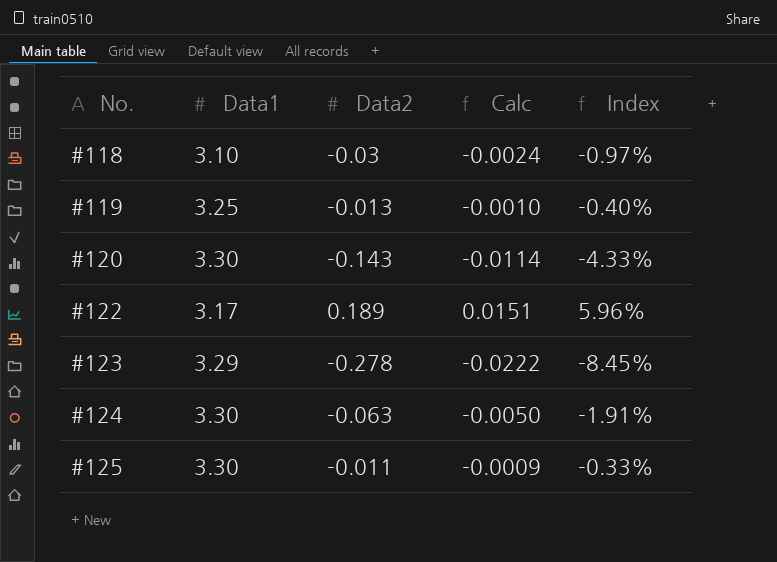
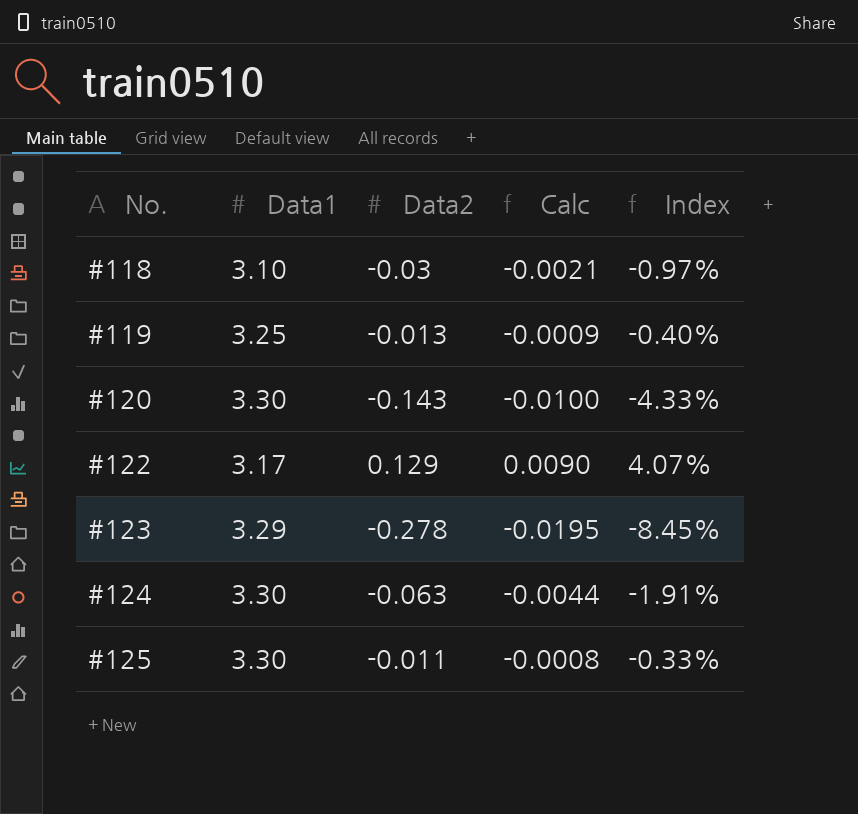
column Calc | formula: [Data2] * 0.08 -> [Data2] * 0.07
#122 | Data2: 0.189 -> 0.129
#122 | Index: 5.96% -> 4.07%

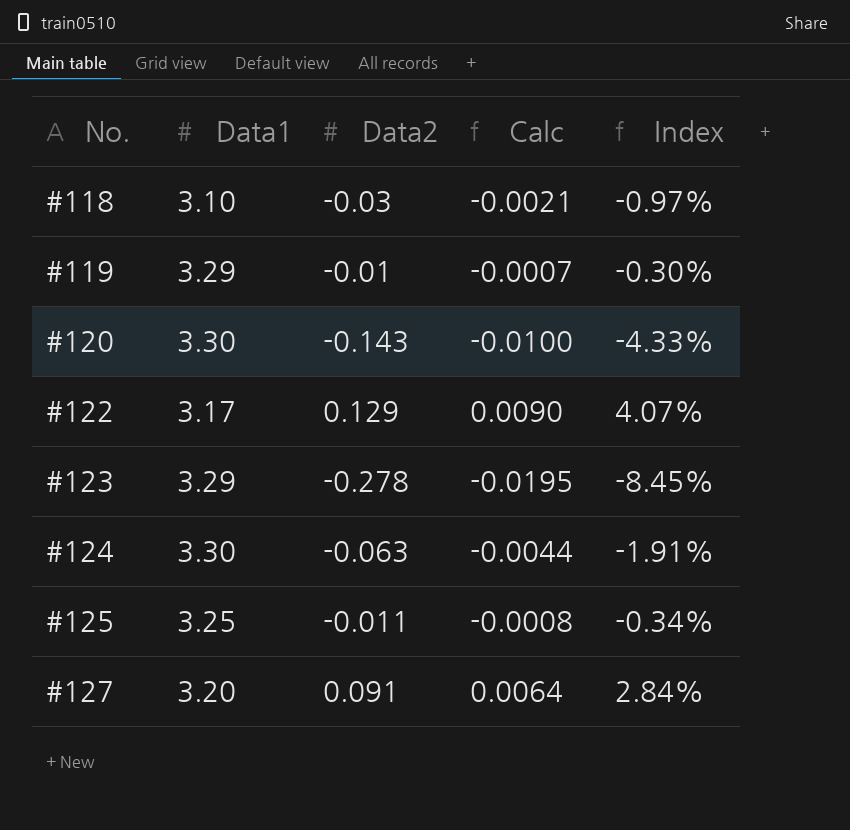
#119 | Data1: 3.25 -> 3.29
#119 | Data2: -0.013 -> -0.01
#119 | Calc: -0.0009 -> -0.0007
#119 | Index: -0.40% -> -0.30%
#125 | Data1: 3.30 -> 3.25
#125 | Index: -0.33% -> -0.34%
row #127: none -> 3.20 | 0.091 | 0.0064 | 2.84%

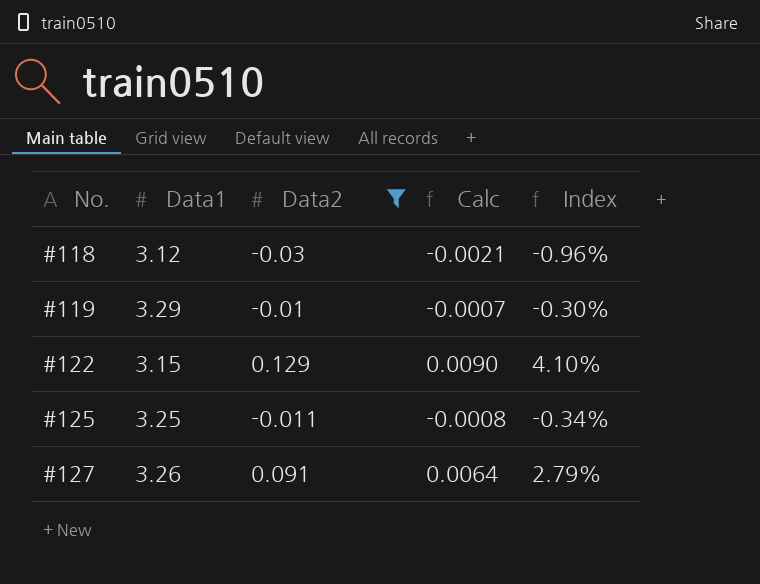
filter: none -> Data2 >= -0.03
#118 | Data1: 3.10 -> 3.12
#118 | Index: -0.97% -> -0.96%
#122 | Data1: 3.17 -> 3.15
#122 | Index: 4.07% -> 4.10%
#127 | Data1: 3.20 -> 3.26
#127 | Index: 2.84% -> 2.79%

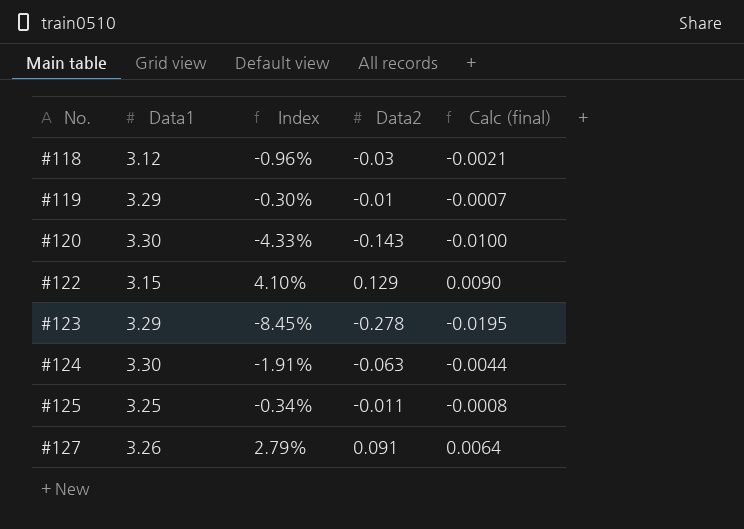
filter: Data2 >= -0.03 -> none
column Index | position: 5 -> 3
column name: Calc -> Calc (final)

